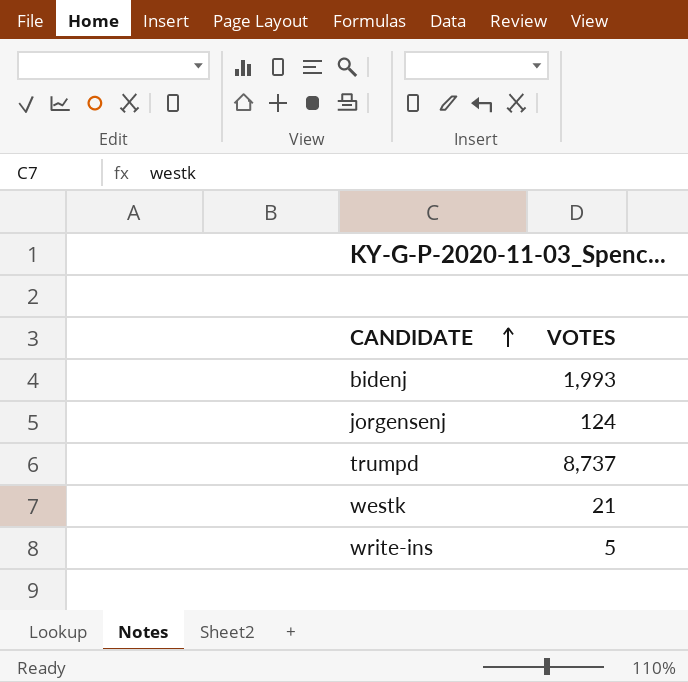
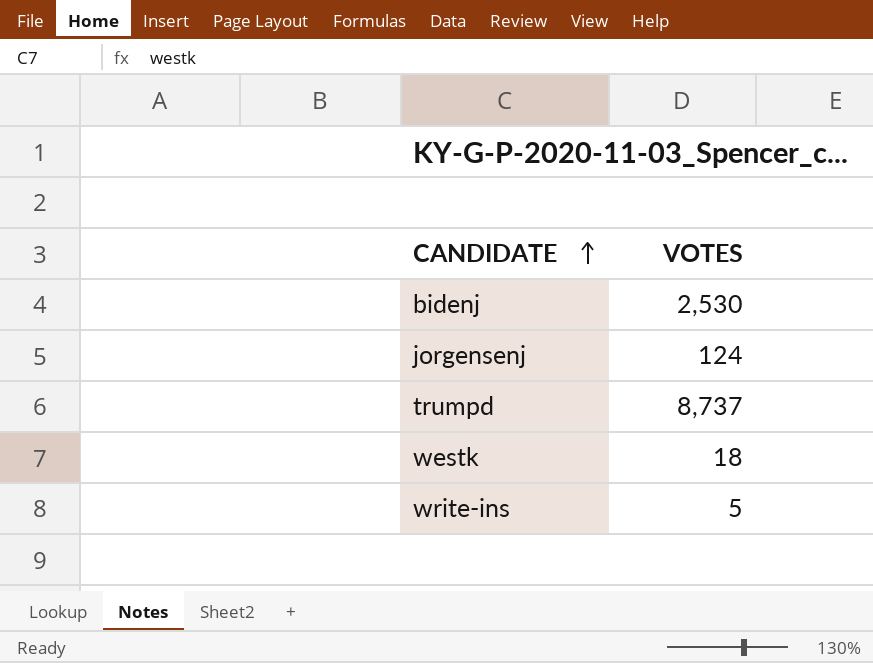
bidenj | VOTES: 1,993 -> 2,530
westk | VOTES: 21 -> 18

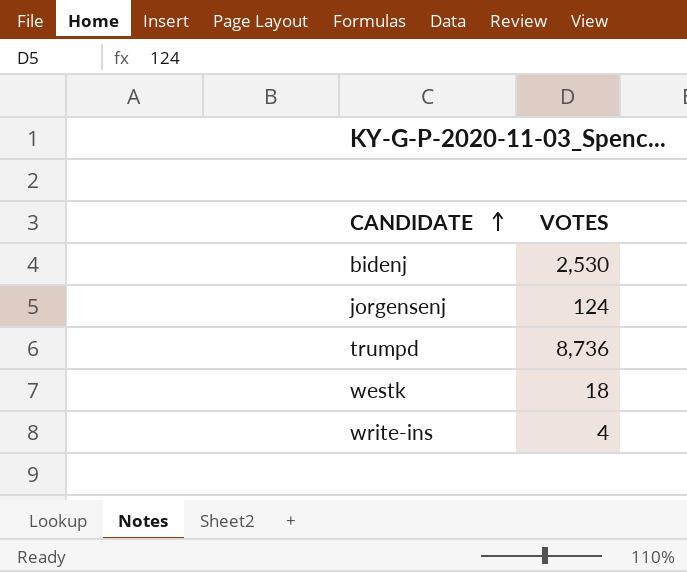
trumpd | VOTES: 8,737 -> 8,736
write-ins | VOTES: 5 -> 4

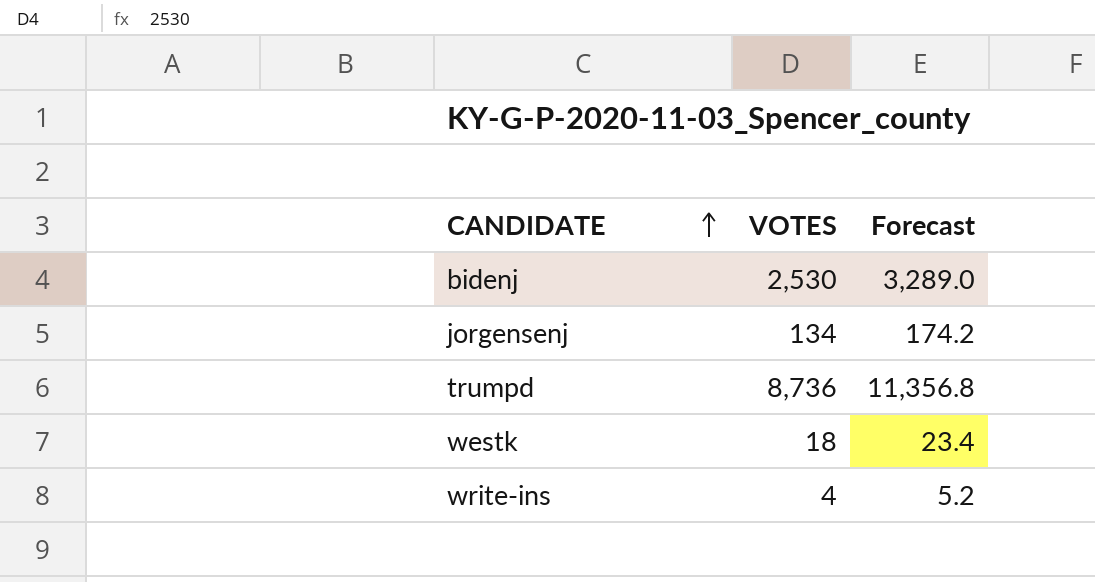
column Forecast | formula: none -> [VOTES] * 1.3
jorgensenj | VOTES: 124 -> 134

